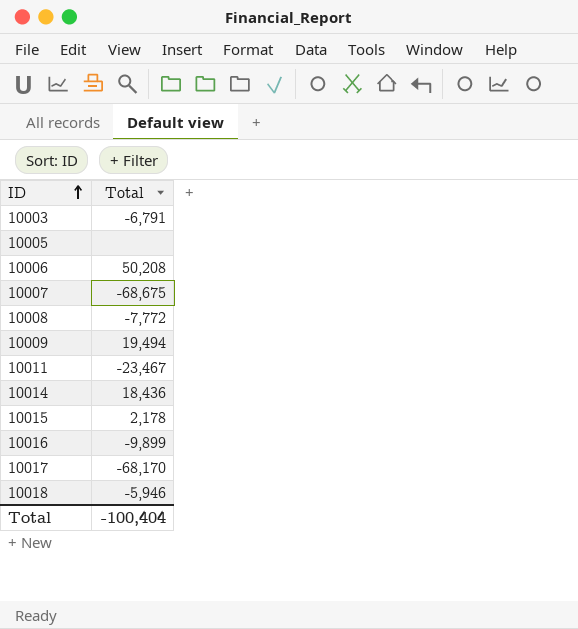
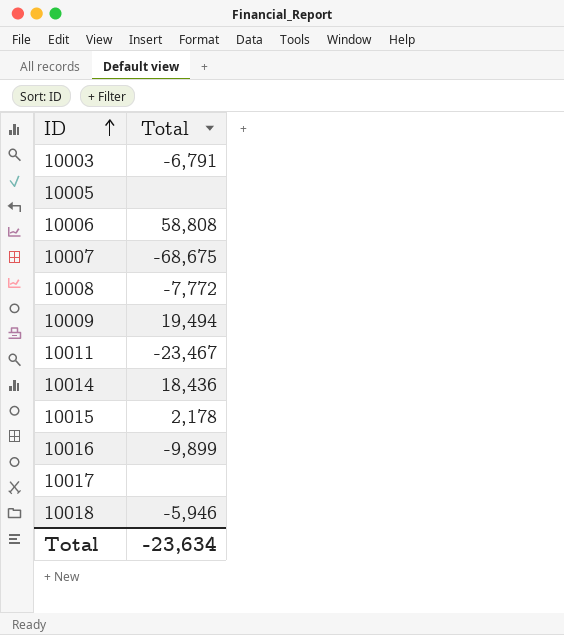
10006 | Total: 50,208 -> 58,808
10017 | Total: -68,170 -> none
Total | Total: -100,404 -> -23,634

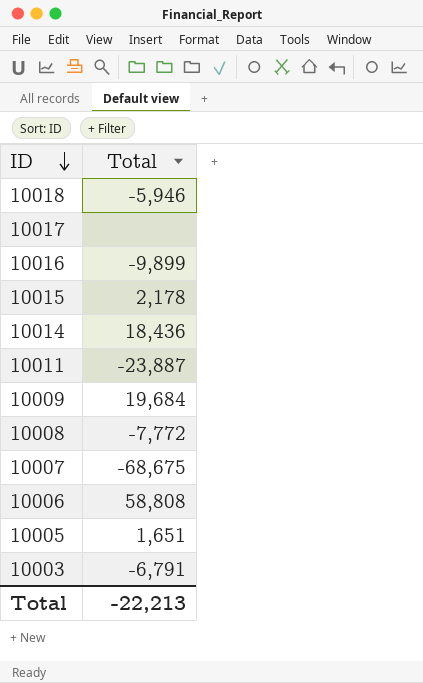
row order: ID ascending -> ID descending
10011 | Total: -23,467 -> -23,887
10009 | Total: 19,494 -> 19,684
10005 | Total: none -> 1,651
Total | Total: -23,634 -> -22,213

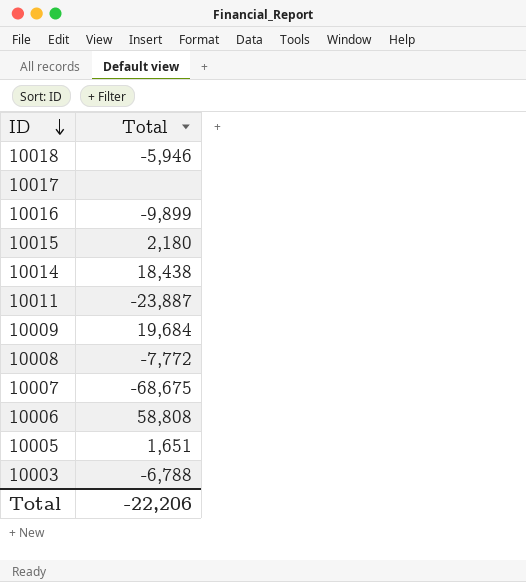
10015 | Total: 2,178 -> 2,180
10014 | Total: 18,436 -> 18,438
10003 | Total: -6,791 -> -6,788
Total | Total: -22,213 -> -22,206

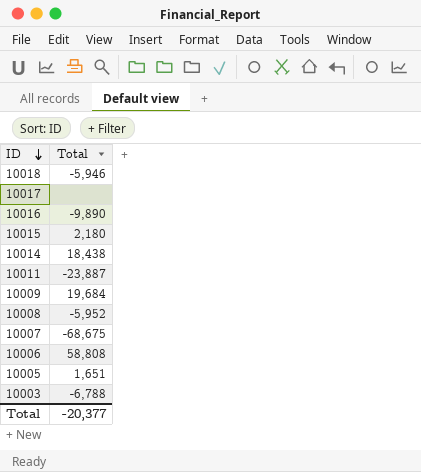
10016 | Total: -9,899 -> -9,890
10008 | Total: -7,772 -> -5,952
Total | Total: -22,206 -> -20,377

